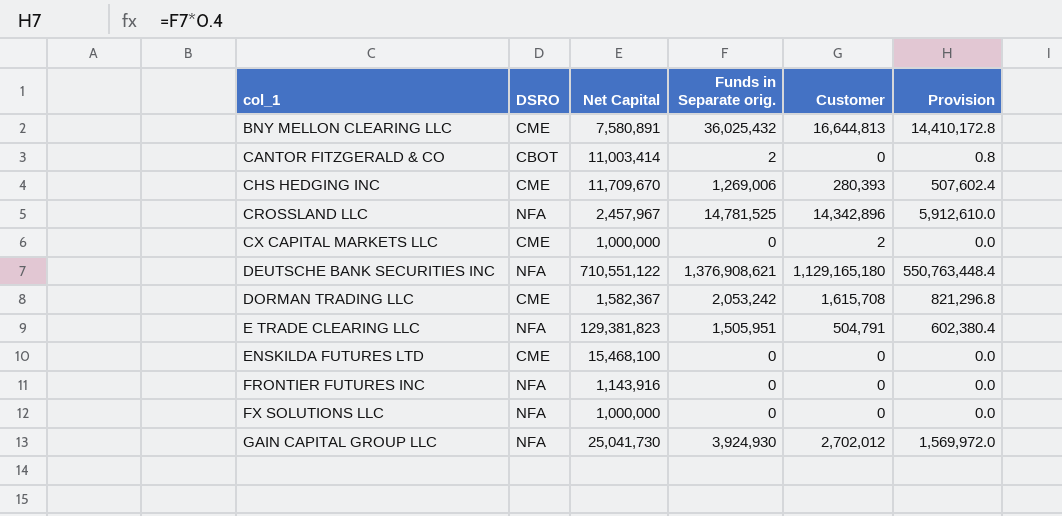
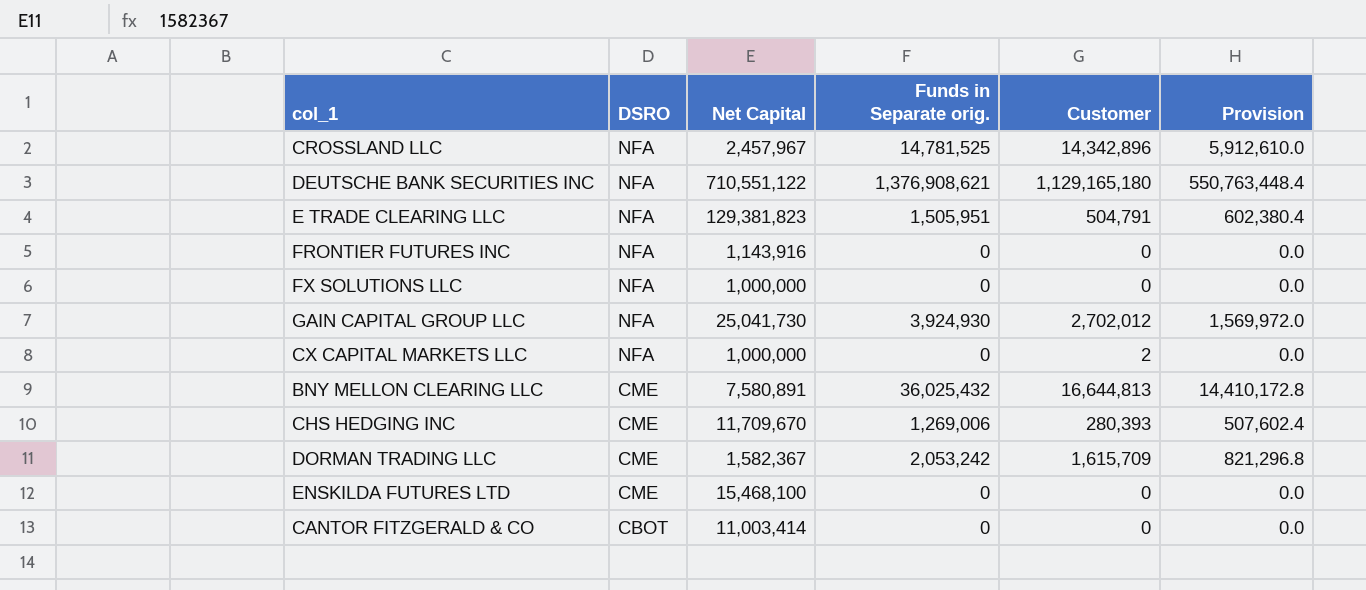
row order: col_1 ascending -> DSRO descending
CX CAPITAL MARKETS LLC | DSRO: CME -> NFA
DORMAN TRADING LLC | Customer: 1,615,708 -> 1,615,709
CANTOR FITZGERALD & CO | Funds in Separate orig.: 2 -> 0
CANTOR FITZGERALD & CO | Provision: 0.8 -> 0.0

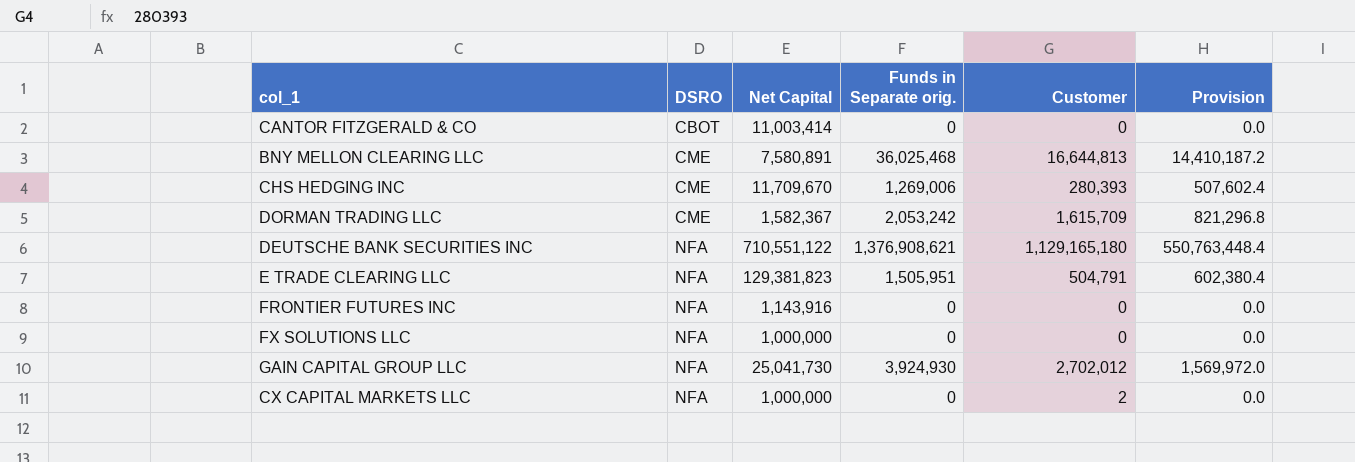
row order: DSRO descending -> DSRO ascending
row CROSSLAND LLC: NFA | 2,457,967 | 14,781,525 | 14,342,896 | 5,912,610.0 -> none
row ENSKILDA FUTURES LTD: CME | 15,468,100 | 0 | 0 | 0.0 -> none
BNY MELLON CLEARING LLC | Funds in Separate orig.: 36,025,432 -> 36,025,468
BNY MELLON CLEARING LLC | Provision: 14,410,172.8 -> 14,410,187.2

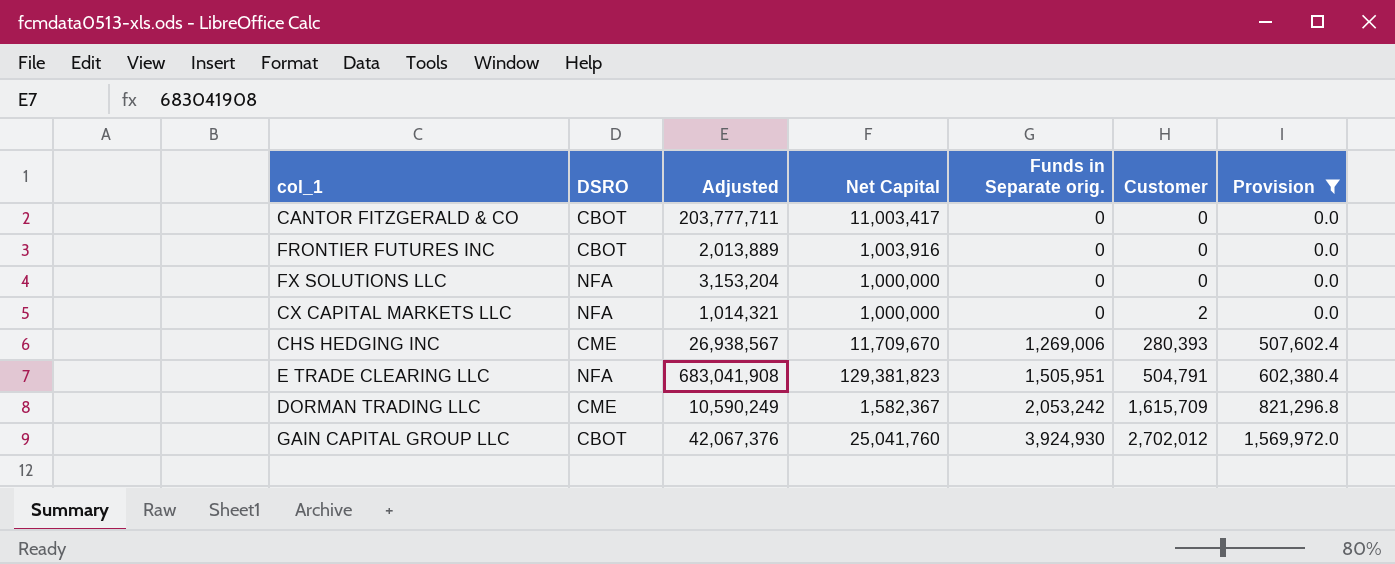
filter: none -> Provision <= 1,569,972.0
row order: DSRO ascending -> Funds in Separate orig. ascending
column Adjusted | position: none -> 3
CANTOR FITZGERALD & CO | Net Capital: 11,003,414 -> 11,003,417
FRONTIER FUTURES INC | DSRO: NFA -> CBOT
FRONTIER FUTURES INC | Net Capital: 1,143,916 -> 1,003,916
GAIN CAPITAL GROUP LLC | DSRO: NFA -> CBOT
GAIN CAPITAL GROUP LLC | Net Capital: 25,041,730 -> 25,041,760

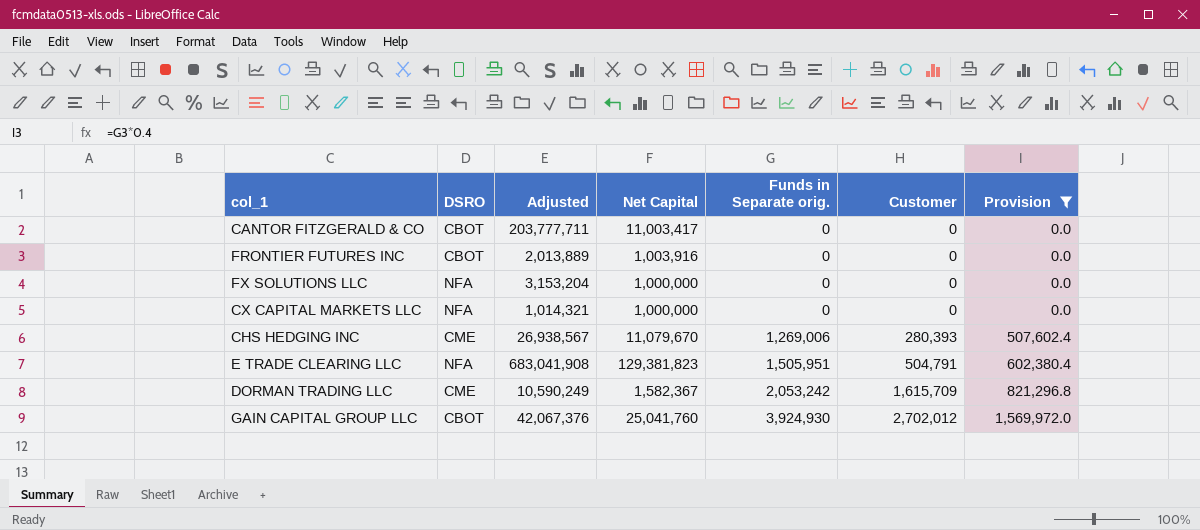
CX CAPITAL MARKETS LLC | Customer: 2 -> 0
CHS HEDGING INC | Net Capital: 11,709,670 -> 11,079,670

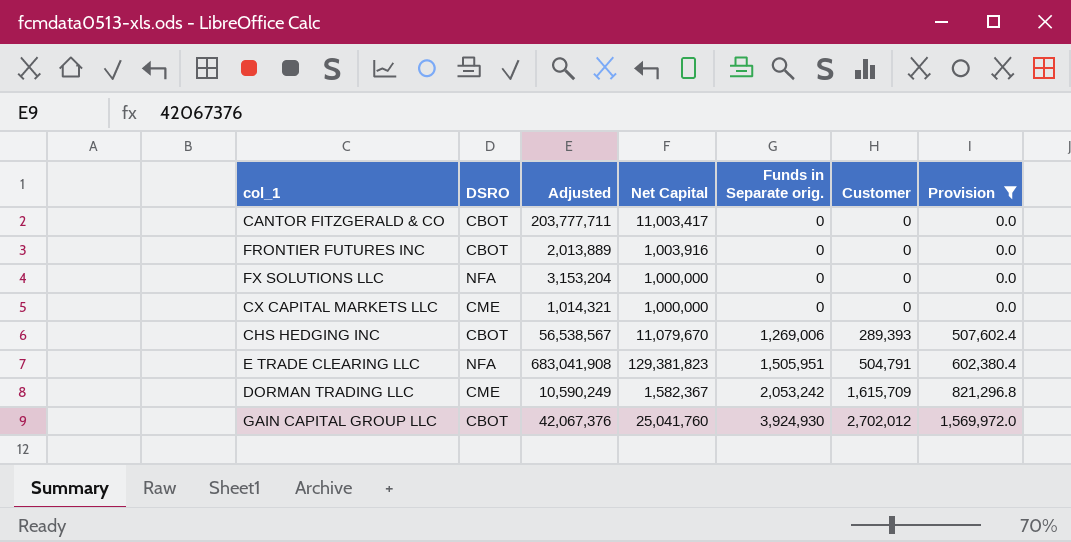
CX CAPITAL MARKETS LLC | DSRO: NFA -> CME
CHS HEDGING INC | DSRO: CME -> CBOT
CHS HEDGING INC | Adjusted: 26,938,567 -> 56,538,567
CHS HEDGING INC | Customer: 280,393 -> 289,393

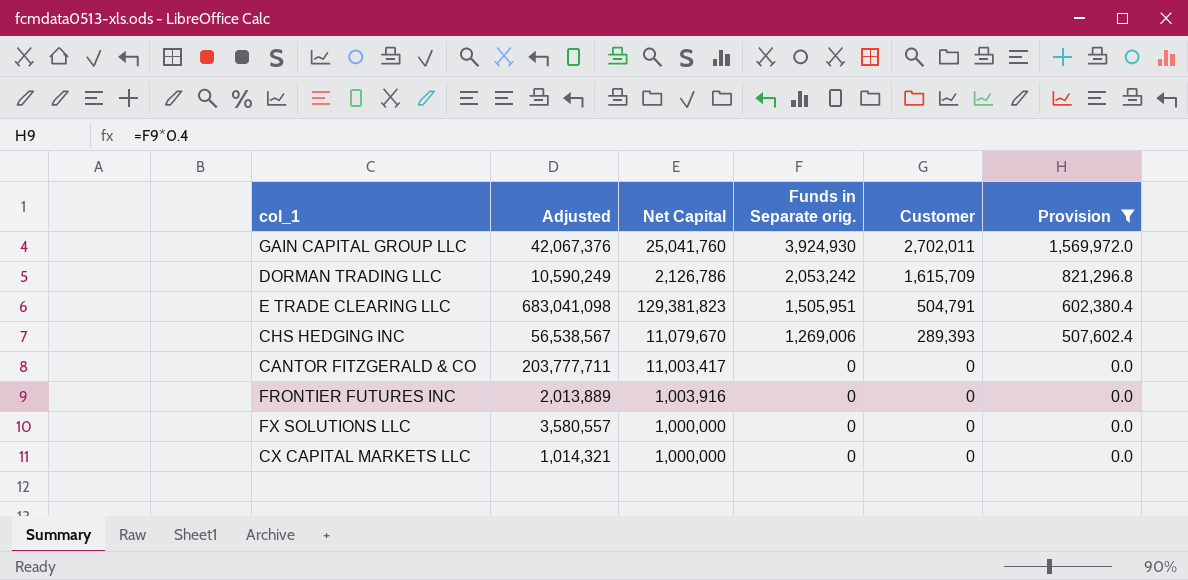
row order: Funds in Separate orig. ascending -> Funds in Separate orig. descending
column DSRO | position: 2 -> none
GAIN CAPITAL GROUP LLC | Customer: 2,702,012 -> 2,702,011
DORMAN TRADING LLC | Net Capital: 1,582,367 -> 2,126,786
E TRADE CLEARING LLC | Adjusted: 683,041,908 -> 683,041,098
FX SOLUTIONS LLC | Adjusted: 3,153,204 -> 3,580,557

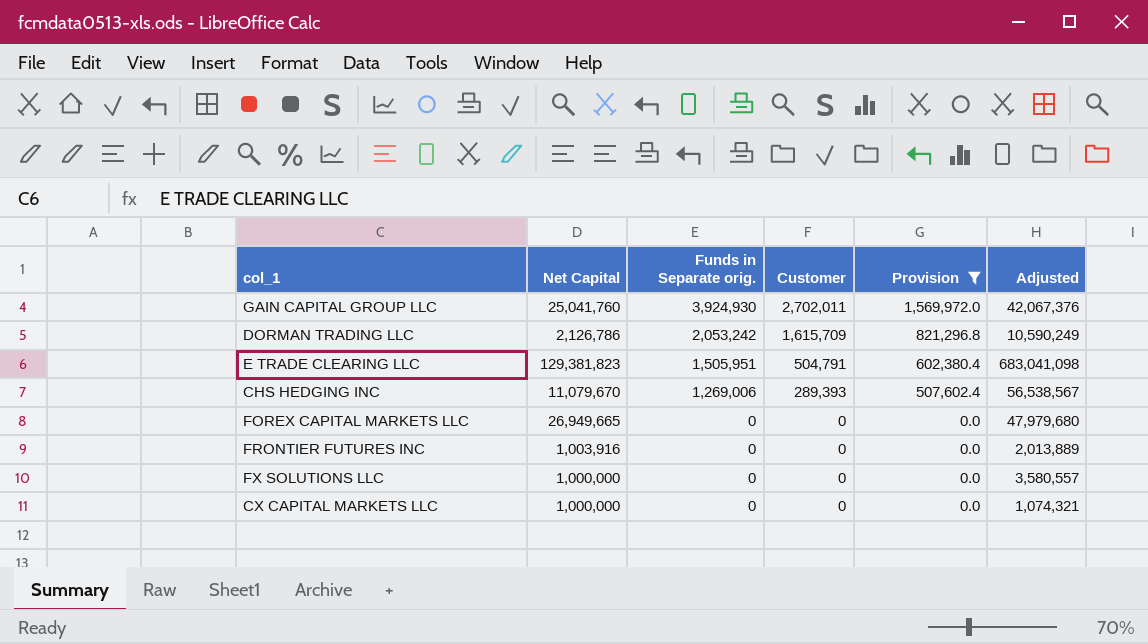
column Adjusted | position: 2 -> 6
row CANTOR FITZGERALD & CO: 203,777,711 | 11,003,417 | 0 | 0 | 0.0 -> none
row FOREX CAPITAL MARKETS LLC: none -> 26,949,665 | 0 | 0 | 0.0 | 47,979,680
CX CAPITAL MARKETS LLC | Adjusted: 1,014,321 -> 1,074,321

